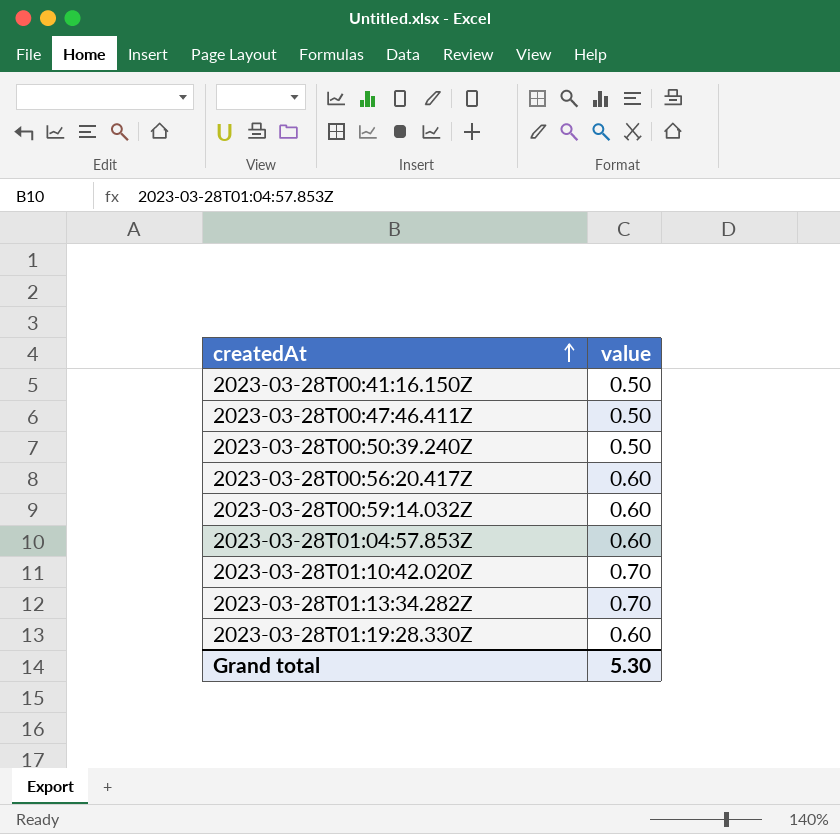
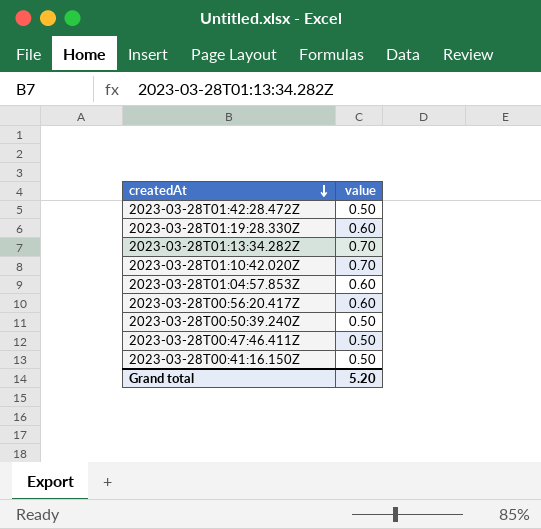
row order: createdAt ascending -> createdAt descending
row 2023-03-28T00:59:14.032Z: 0.60 -> none
row 2023-03-28T01:42:28.472Z: none -> 0.50
Grand total | value: 5.30 -> 5.20

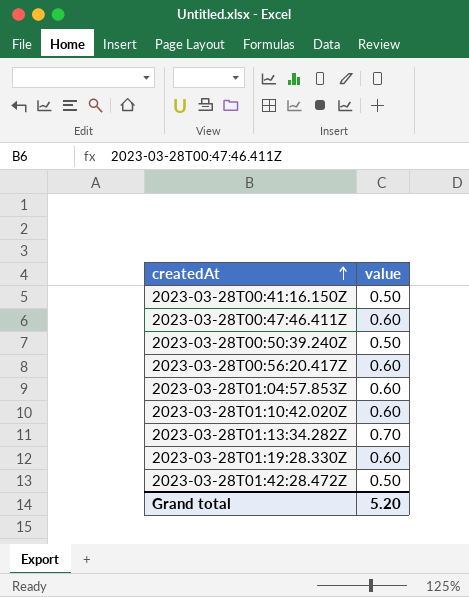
row order: createdAt descending -> createdAt ascending
2023-03-28T00:47:46.411Z | value: 0.50 -> 0.60
2023-03-28T01:10:42.020Z | value: 0.70 -> 0.60

